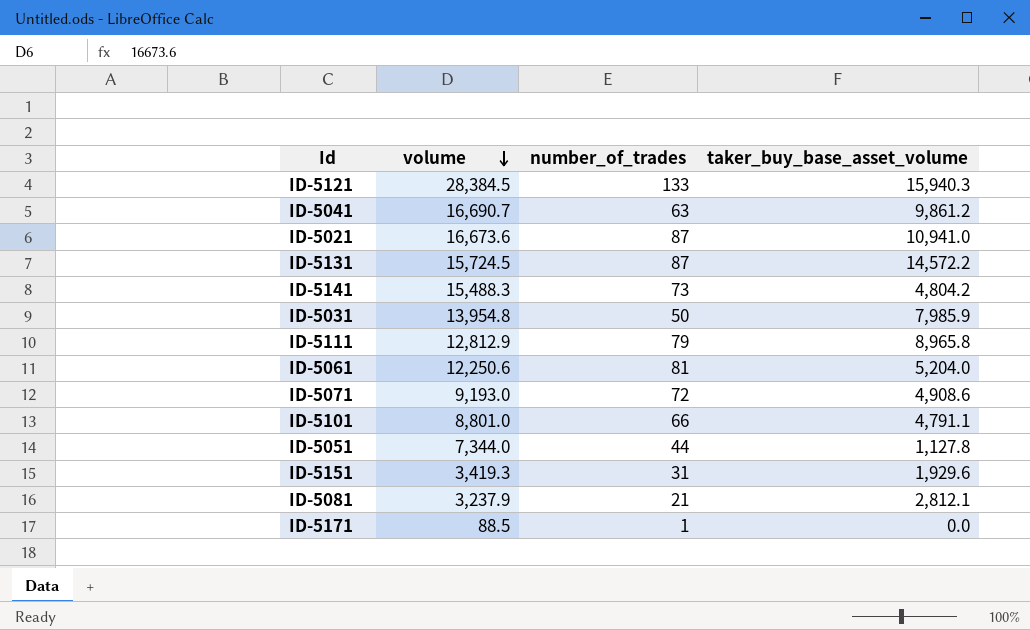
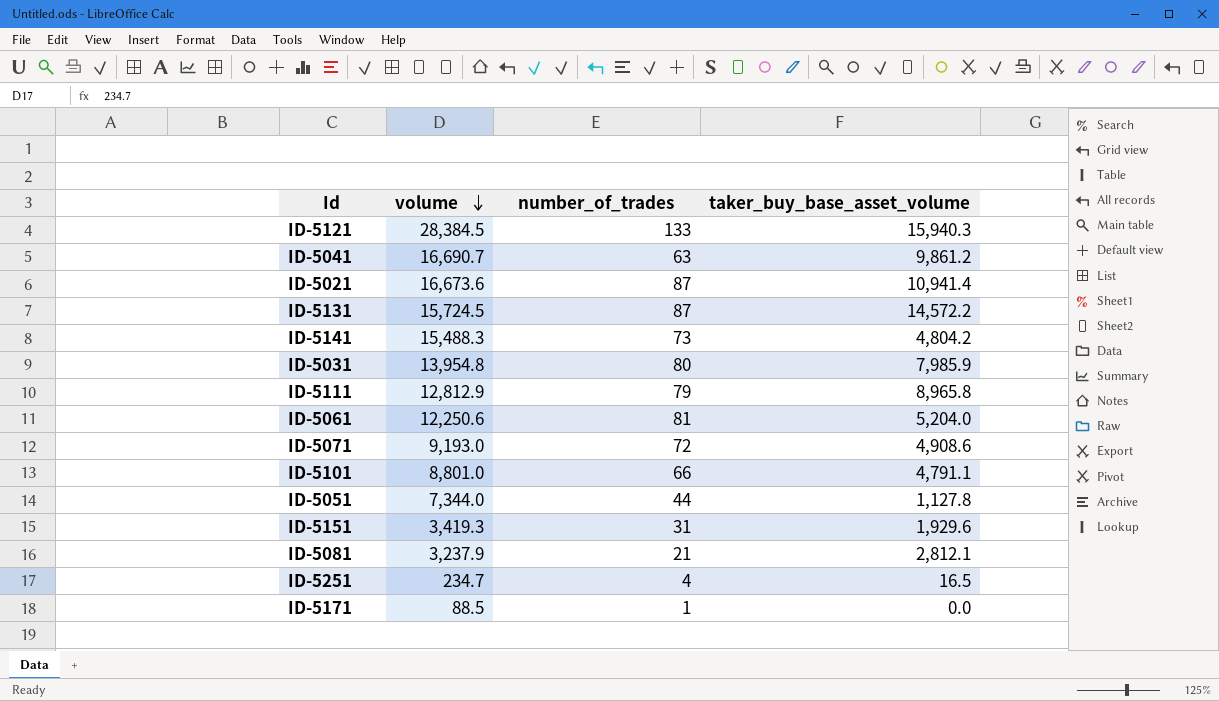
ID-5021 | taker_buy_base_asset_volume: 10,941.0 -> 10,941.4
ID-5031 | number_of_trades: 50 -> 80
row ID-5251: none -> 234.7 | 4 | 16.5

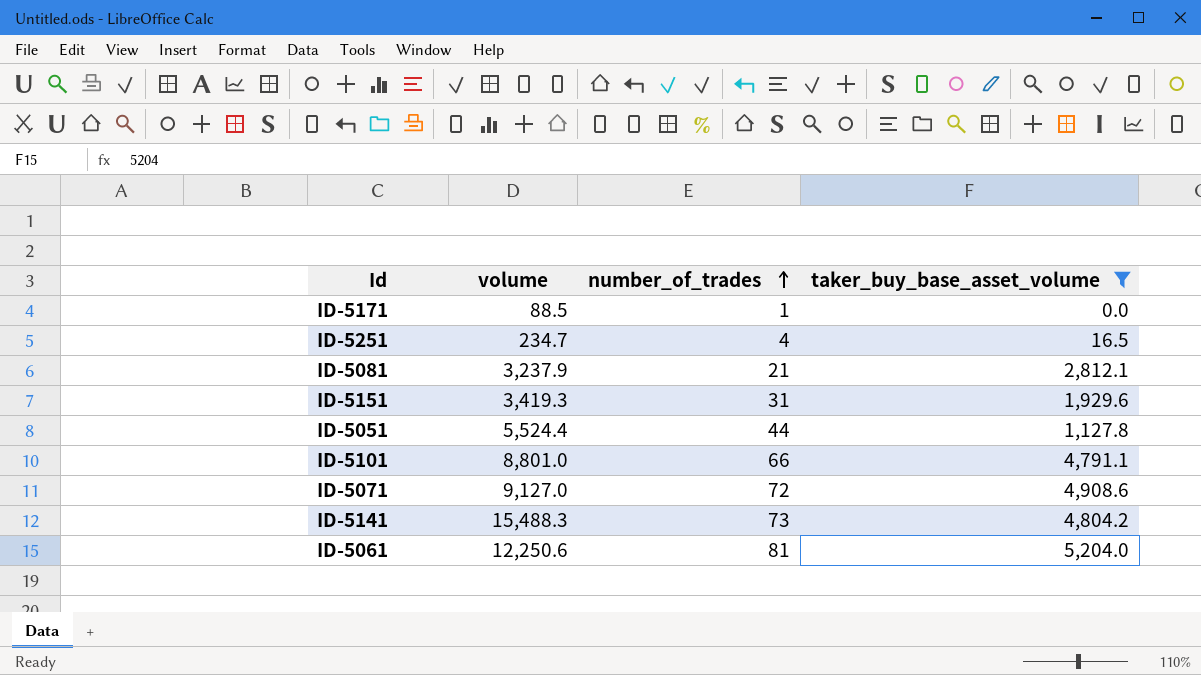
filter: none -> taker_buy_base_asset_volume <= 5,204.0
row order: volume descending -> number_of_trades ascending
ID-5051 | volume: 7,344.0 -> 5,524.4
ID-5071 | volume: 9,193.0 -> 9,127.0

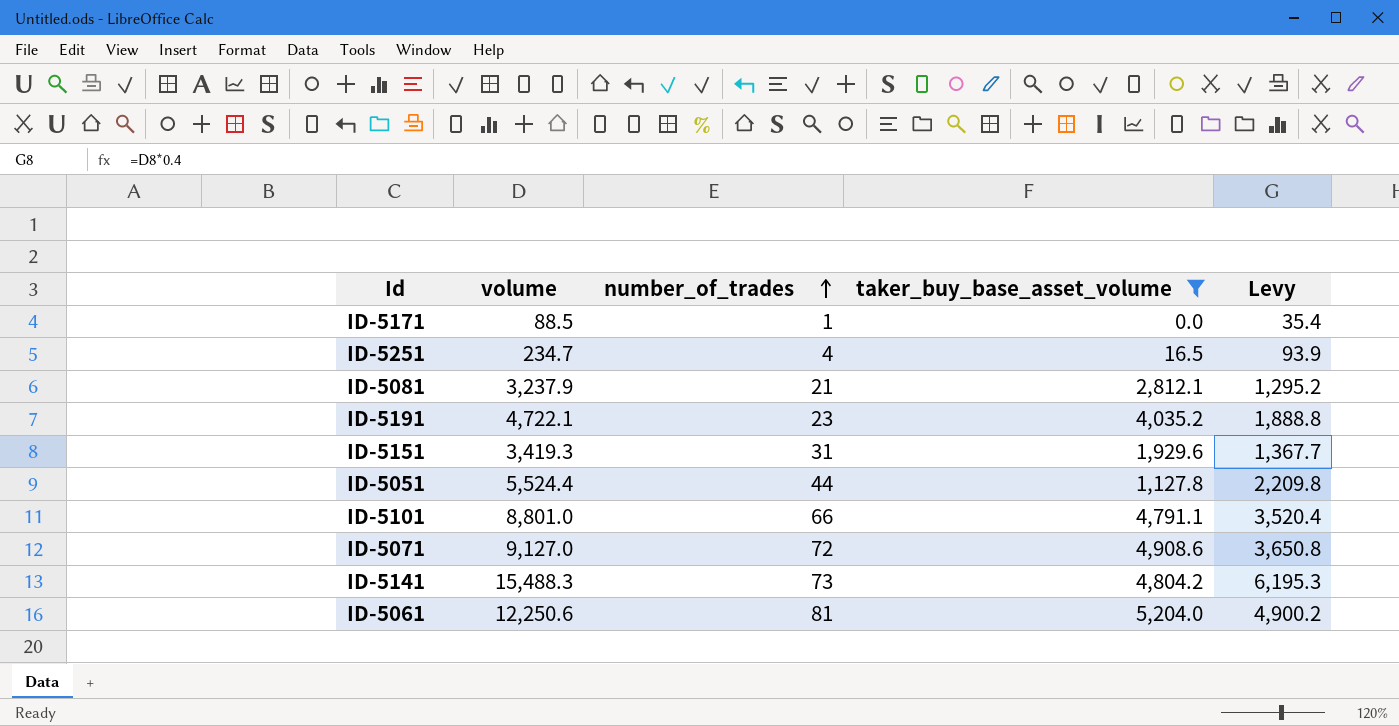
column Levy | formula: none -> [volume] * 0.4
row ID-5191: none -> 4,722.1 | 23 | 4,035.2 | 1,888.8

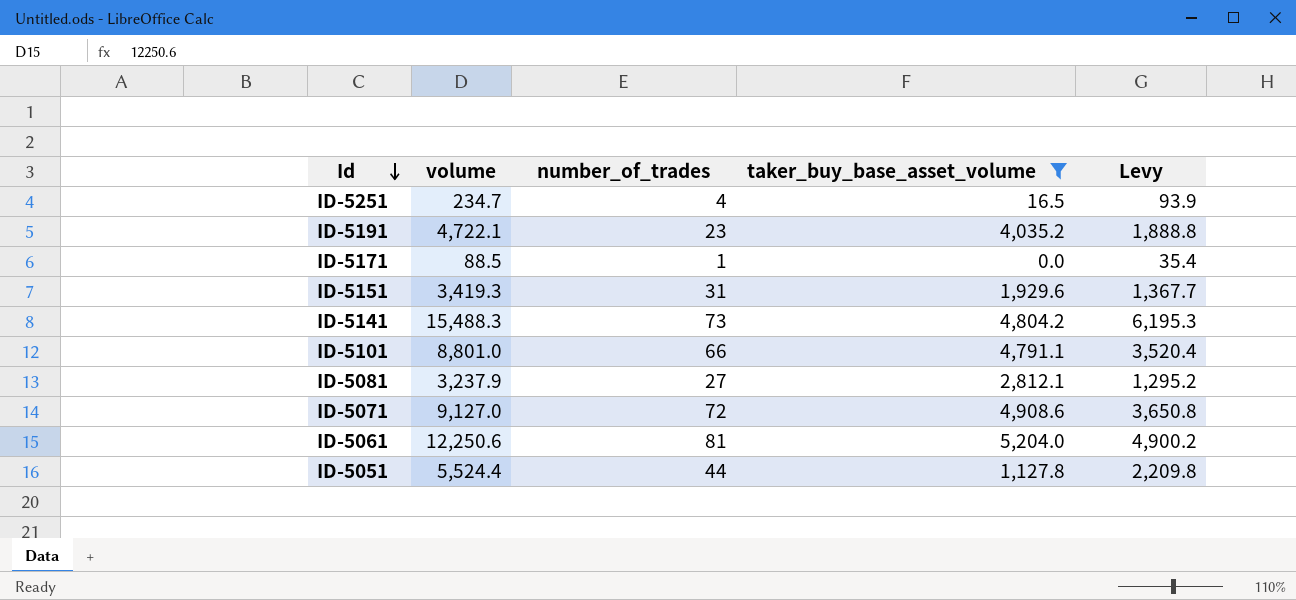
row order: number_of_trades ascending -> Id descending
ID-5081 | number_of_trades: 21 -> 27

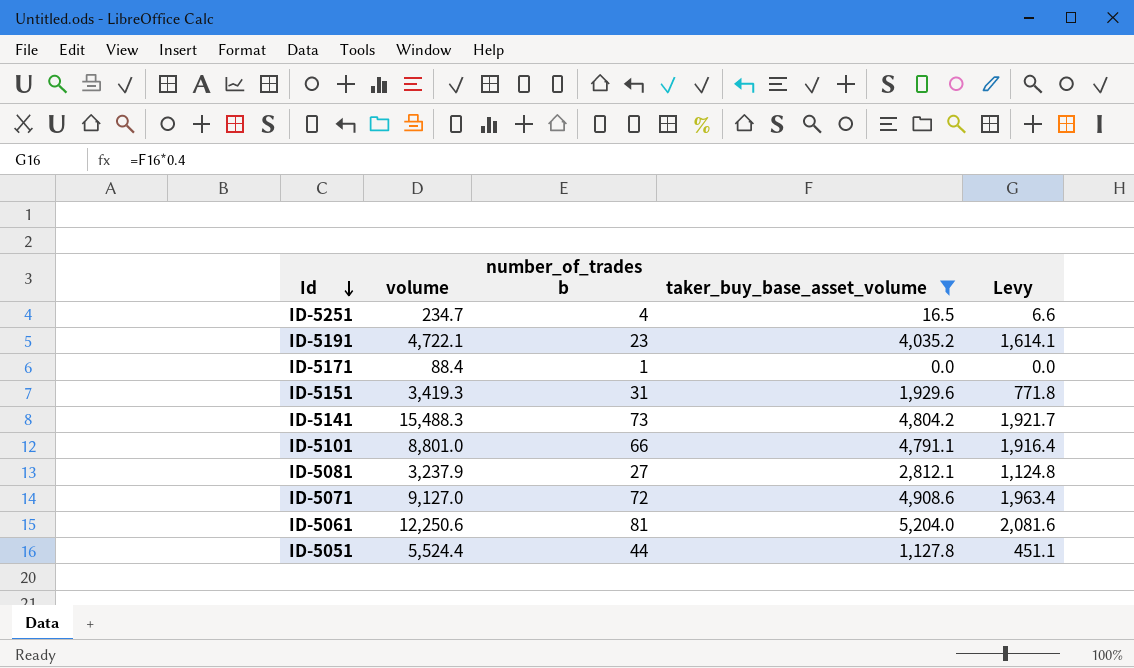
column name: number_of_trades -> number_of_trades b
column Levy | formula: [volume] * 0.4 -> [taker_buy_base_asset_volume] * 0.4
ID-5171 | volume: 88.5 -> 88.4

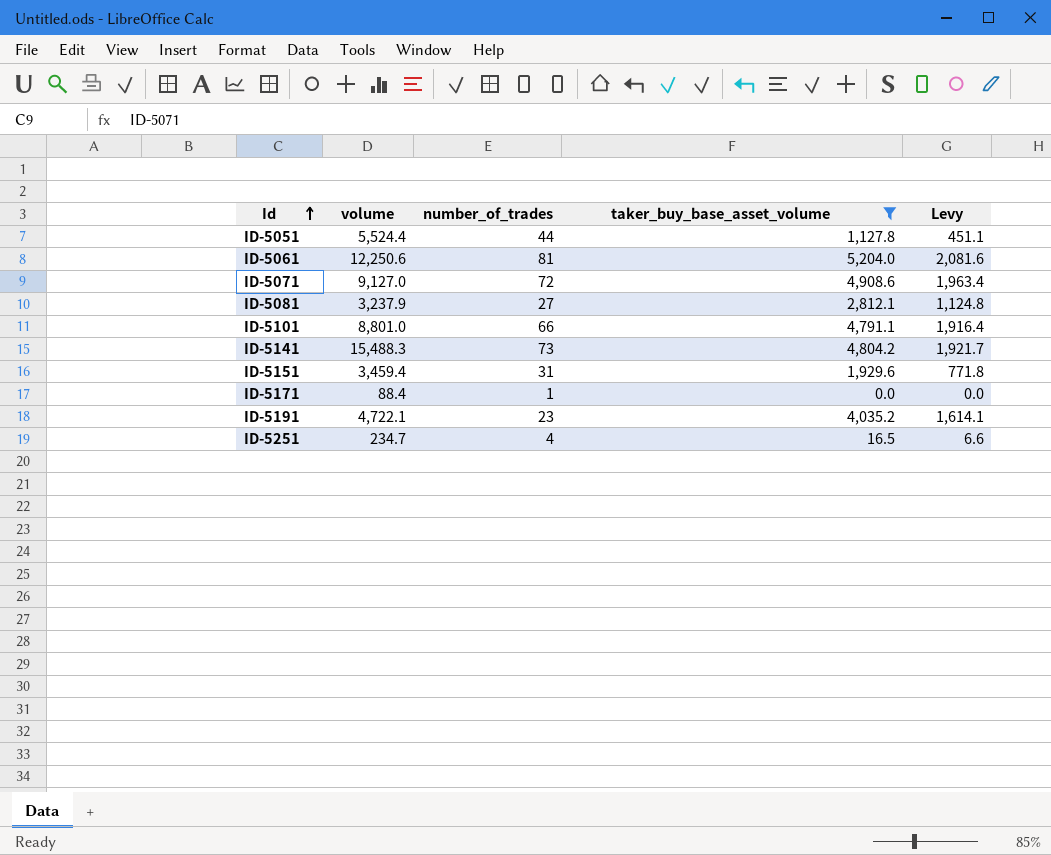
row order: Id descending -> Id ascending
column name: number_of_trades b -> number_of_trades
ID-5151 | volume: 3,419.3 -> 3,459.4

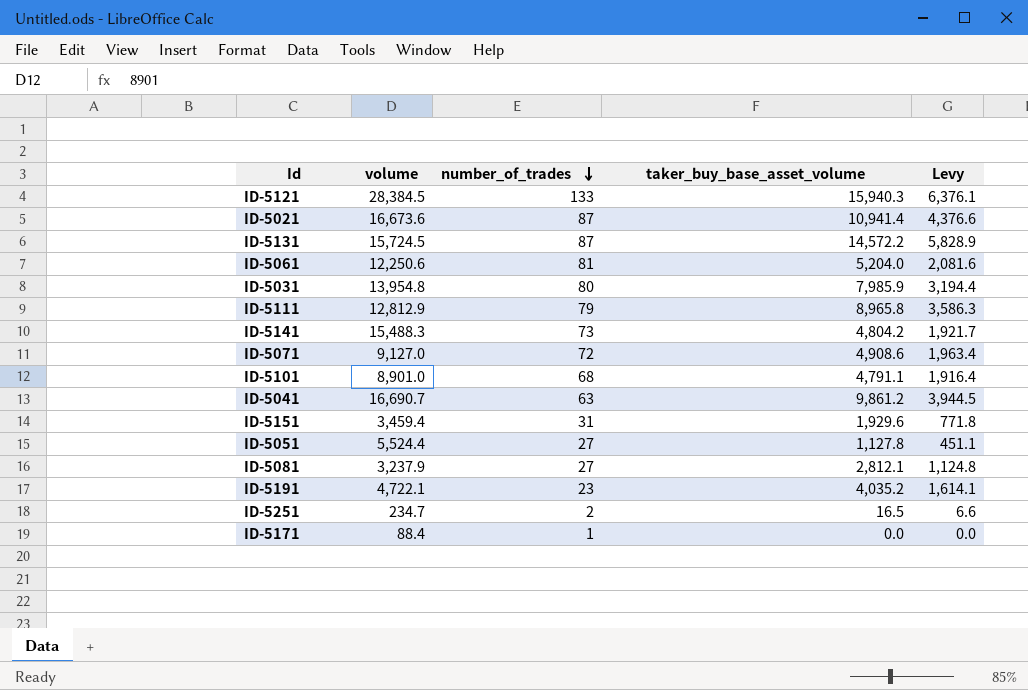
filter: taker_buy_base_asset_volume <= 5,204.0 -> none
row order: Id ascending -> number_of_trades descending
ID-5101 | volume: 8,801.0 -> 8,901.0
ID-5101 | number_of_trades: 66 -> 68
ID-5051 | number_of_trades: 44 -> 27
ID-5251 | number_of_trades: 4 -> 2

